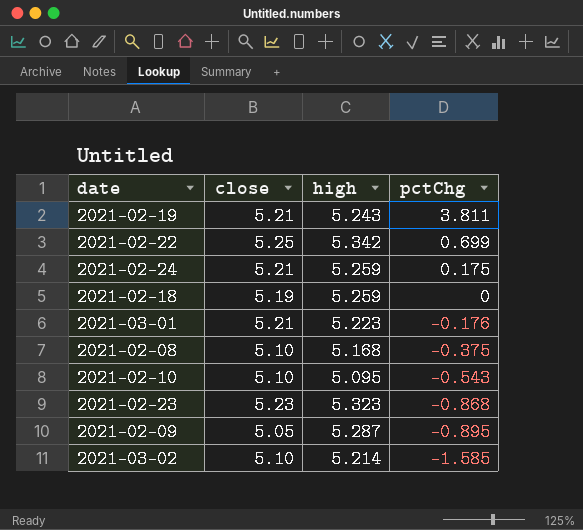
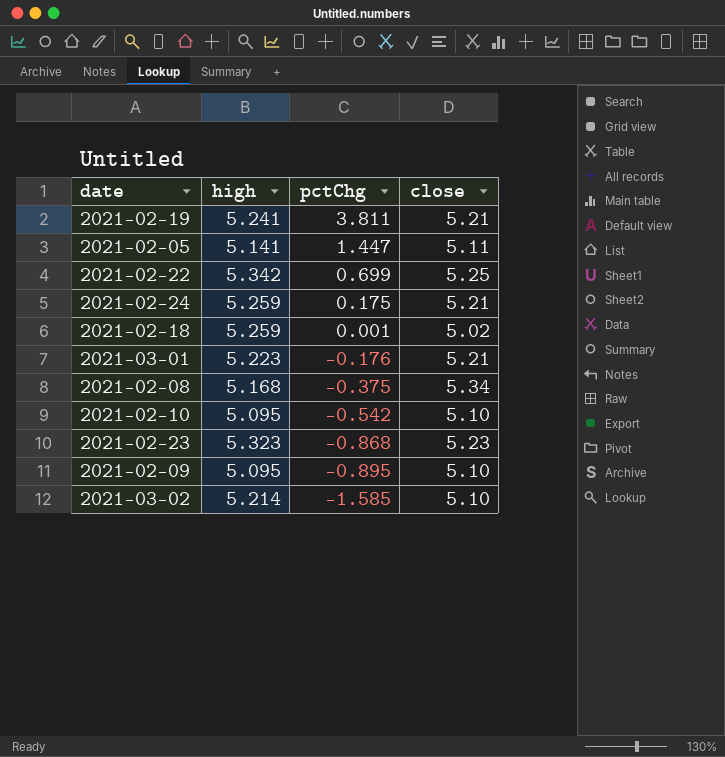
column close | position: 2 -> 4
2021-02-19 | high: 5.243 -> 5.241
row 2021-02-05: none -> 5.141 | 1.447 | 5.11
2021-02-18 | pctChg: 0 -> 0.001
2021-02-18 | close: 5.19 -> 5.02
2021-02-08 | close: 5.10 -> 5.34
2021-02-10 | pctChg: -0.543 -> -0.542
2021-02-09 | high: 5.287 -> 5.095
2021-02-09 | close: 5.05 -> 5.10

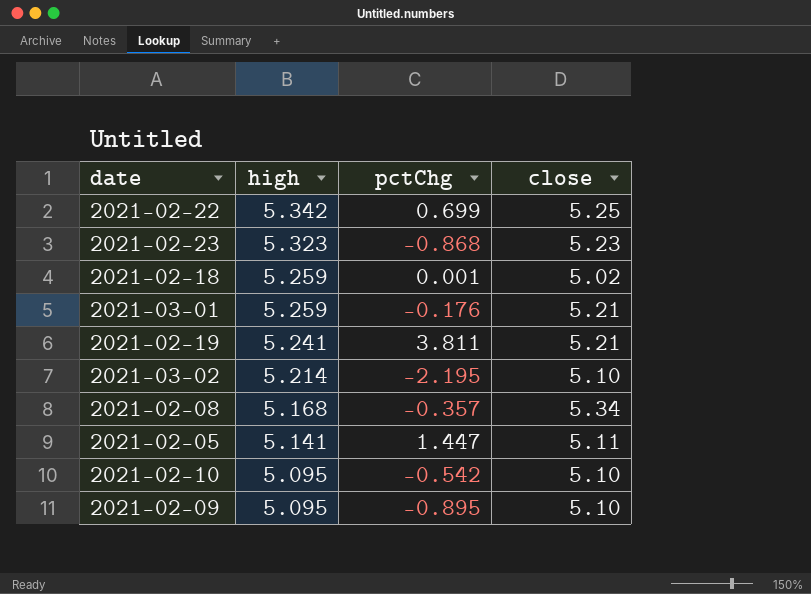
row order: pctChg descending -> high descending
row 2021-02-24: 5.259 | 0.175 | 5.21 -> none
2021-03-01 | high: 5.223 -> 5.259
2021-03-02 | pctChg: -1.585 -> -2.195
2021-02-08 | pctChg: -0.375 -> -0.357

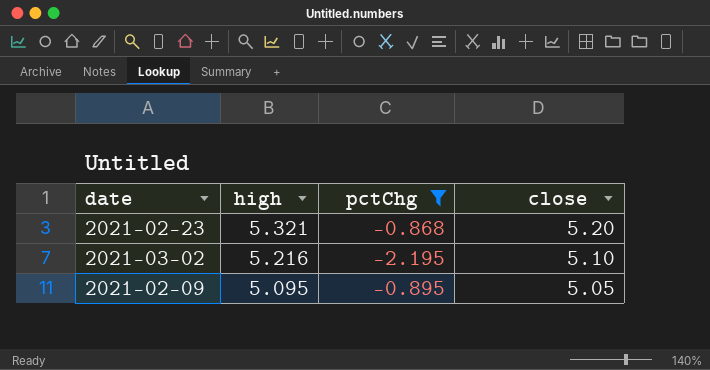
filter: none -> pctChg <= -0.868
2021-02-23 | high: 5.323 -> 5.321
2021-02-23 | close: 5.23 -> 5.20
2021-03-02 | high: 5.214 -> 5.216
2021-02-09 | close: 5.10 -> 5.05

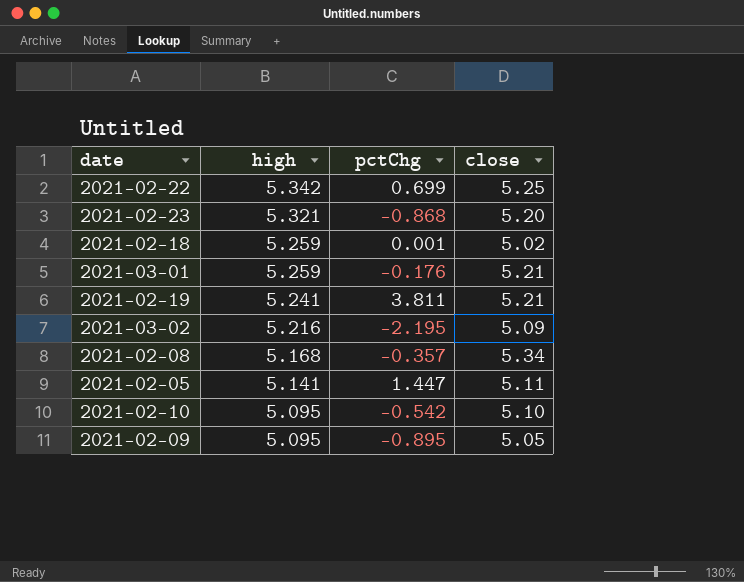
filter: pctChg <= -0.868 -> none
2021-03-02 | close: 5.10 -> 5.09

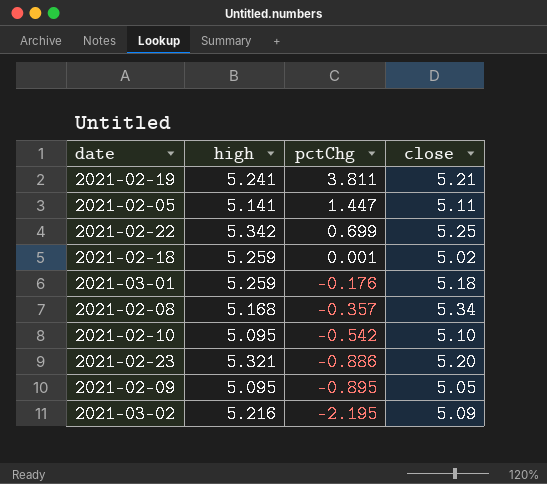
row order: high descending -> pctChg descending
2021-03-01 | close: 5.21 -> 5.18
2021-02-23 | pctChg: -0.868 -> -0.886

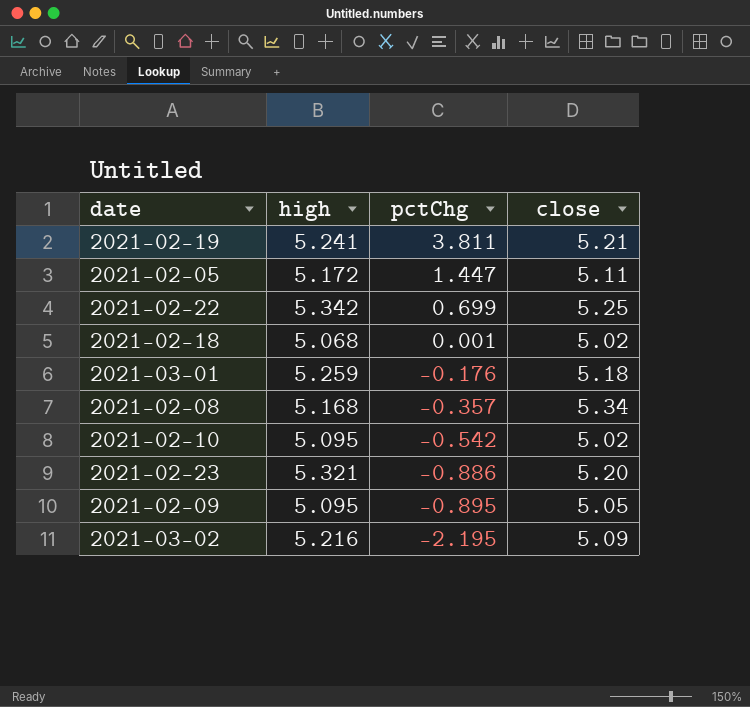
2021-02-05 | high: 5.141 -> 5.172
2021-02-18 | high: 5.259 -> 5.068
2021-02-10 | close: 5.10 -> 5.02

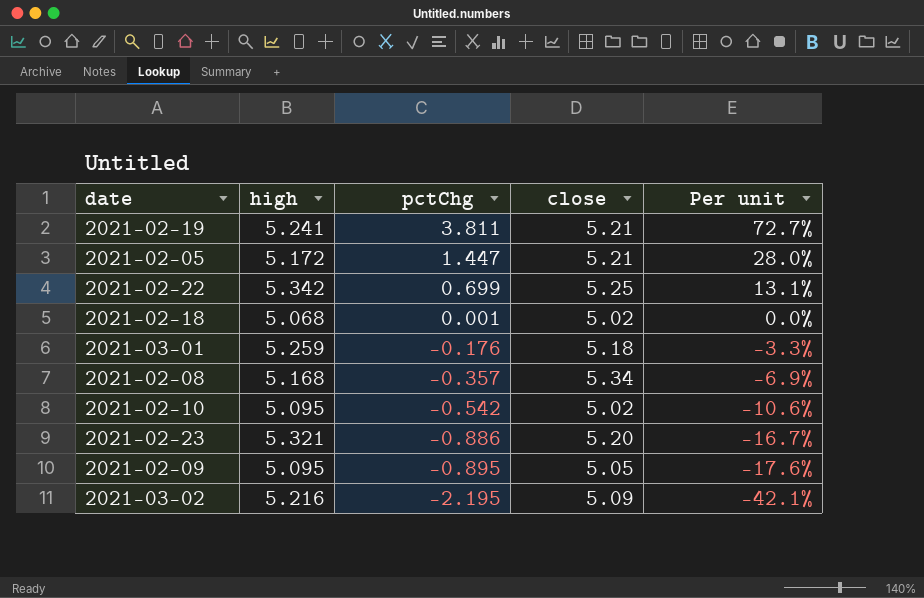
column Per unit | formula: none -> [pctChg] / [high]
2021-02-05 | close: 5.11 -> 5.21

